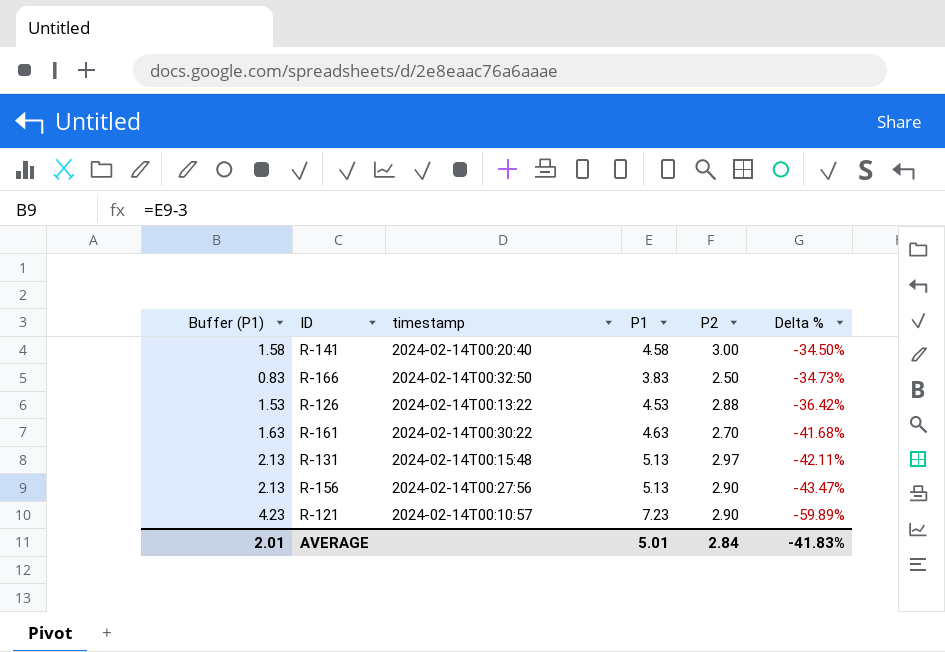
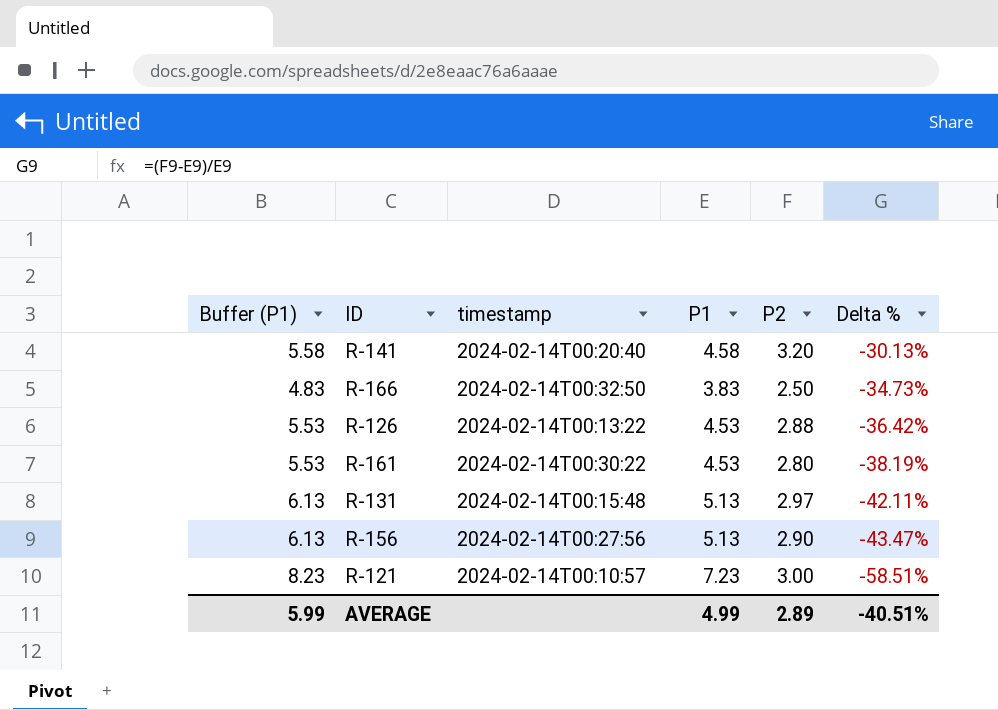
column Buffer (P1) | formula: [P1] - 3 -> [P1] + 1
R-141 | P2: 3.00 -> 3.20
R-141 | Delta %: -34.50% -> -30.13%
R-161 | P1: 4.63 -> 4.53
R-161 | P2: 2.70 -> 2.80
R-161 | Delta %: -41.68% -> -38.19%
R-121 | P2: 2.90 -> 3.00
R-121 | Delta %: -59.89% -> -58.51%
AVERAGE | Buffer (P1): 2.01 -> 5.99
AVERAGE | P1: 5.01 -> 4.99
AVERAGE | P2: 2.84 -> 2.89
AVERAGE | Delta %: -41.83% -> -40.51%

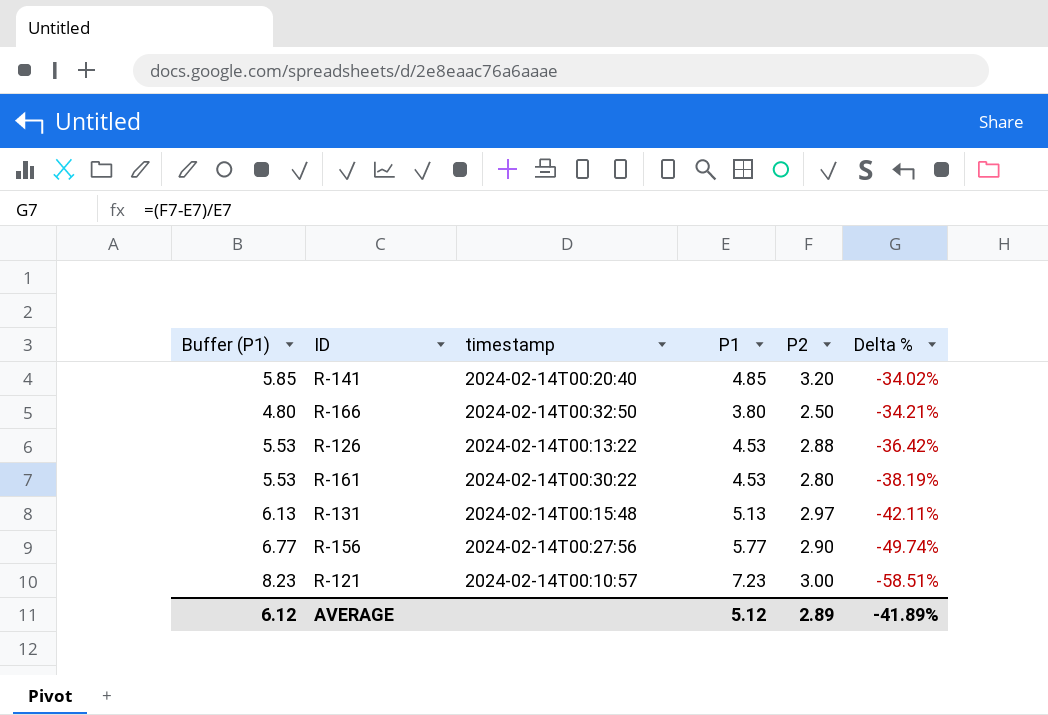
R-141 | Buffer (P1): 5.58 -> 5.85
R-141 | P1: 4.58 -> 4.85
R-141 | Delta %: -30.13% -> -34.02%
R-166 | Buffer (P1): 4.83 -> 4.80
R-166 | P1: 3.83 -> 3.80
R-166 | Delta %: -34.73% -> -34.21%
R-156 | Buffer (P1): 6.13 -> 6.77
R-156 | P1: 5.13 -> 5.77
R-156 | Delta %: -43.47% -> -49.74%
AVERAGE | Buffer (P1): 5.99 -> 6.12
AVERAGE | P1: 4.99 -> 5.12
AVERAGE | Delta %: -40.51% -> -41.89%

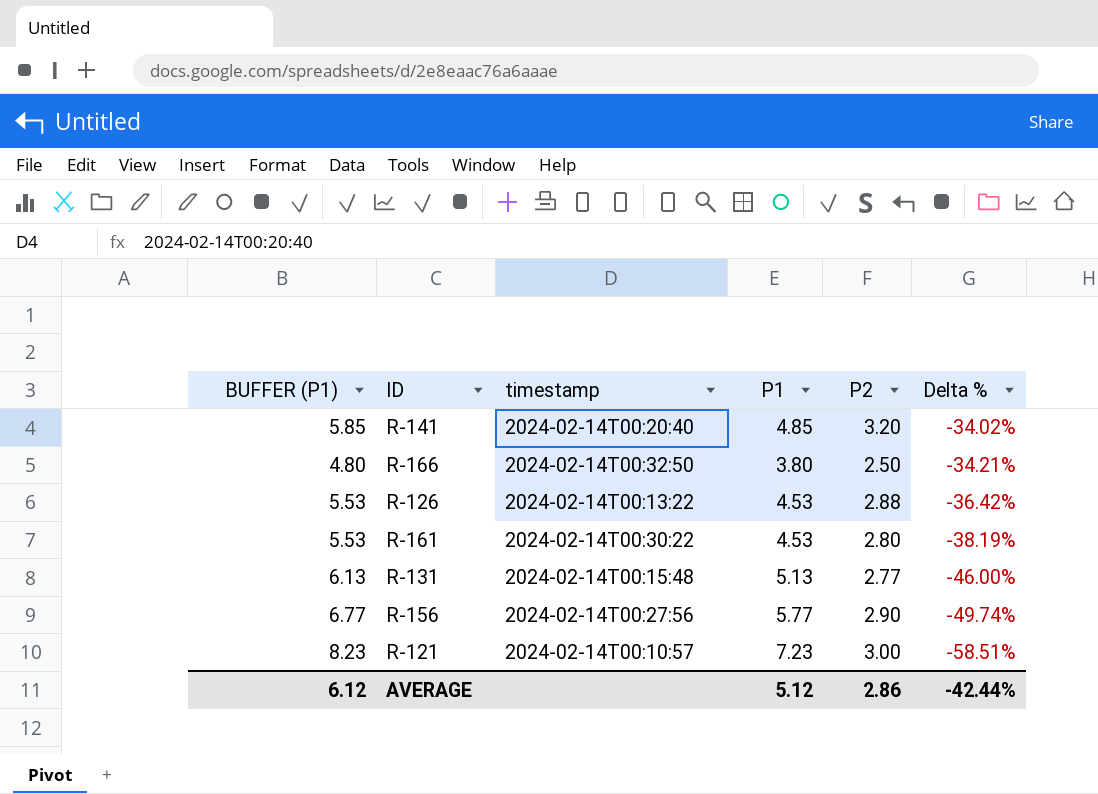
column name: Buffer (P1) -> BUFFER (P1)
R-131 | P2: 2.97 -> 2.77
R-131 | Delta %: -42.11% -> -46.00%
AVERAGE | P2: 2.89 -> 2.86
AVERAGE | Delta %: -41.89% -> -42.44%

